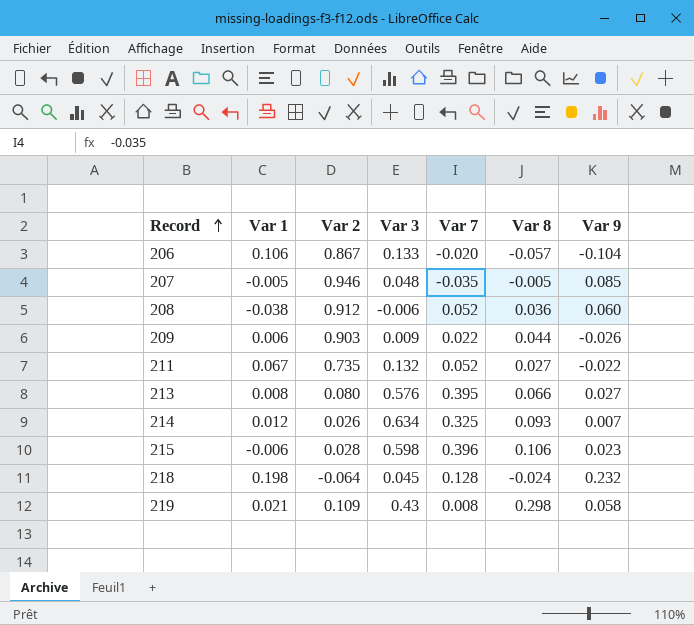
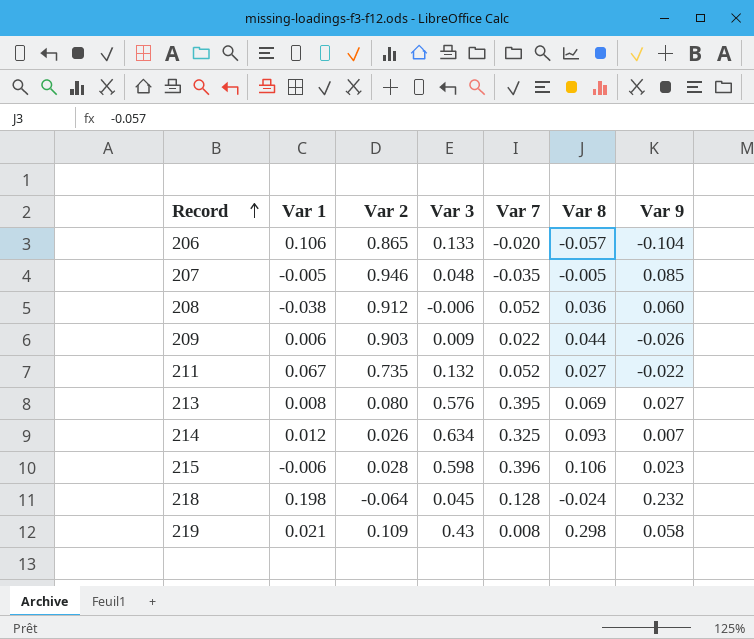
206 | Var 2: 0.867 -> 0.865
213 | Var 8: 0.066 -> 0.069

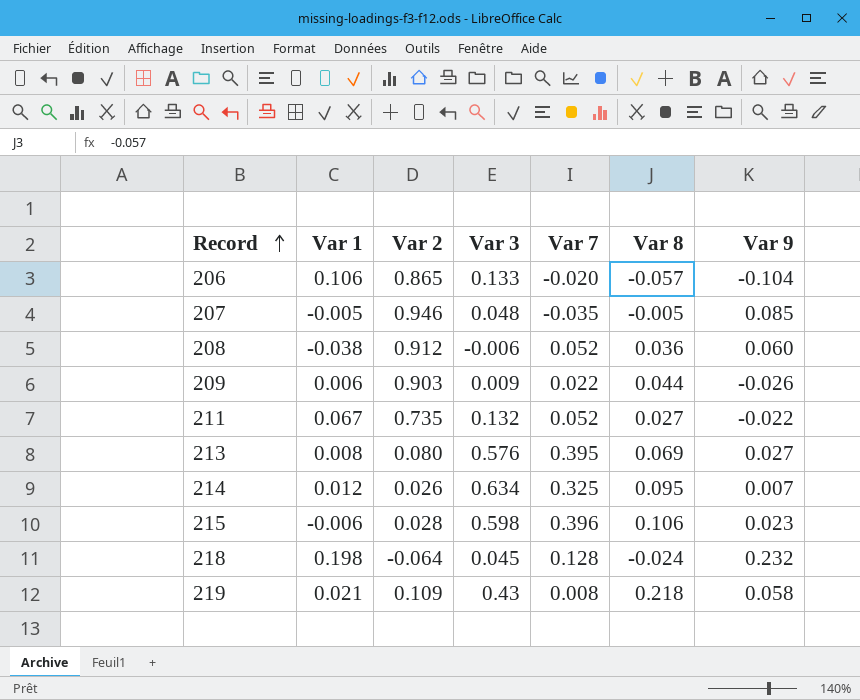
214 | Var 8: 0.093 -> 0.095
219 | Var 8: 0.298 -> 0.218

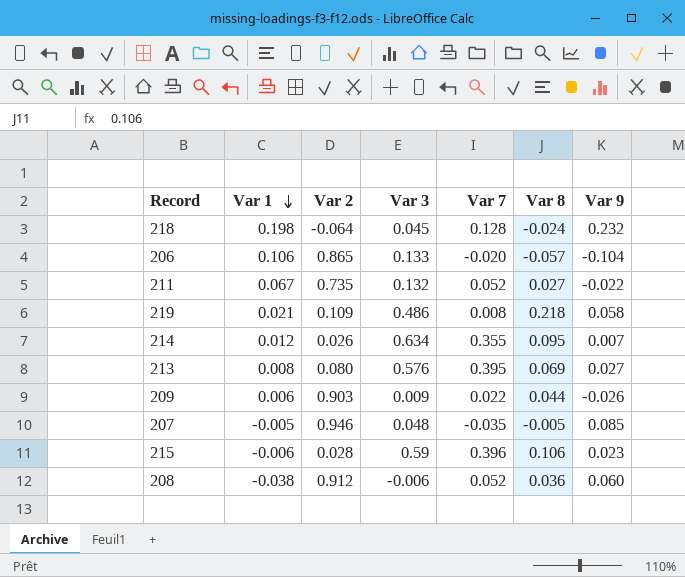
row order: Record ascending -> Var 1 descending
219 | Var 3: 0.43 -> 0.486
214 | Var 7: 0.325 -> 0.355
215 | Var 3: 0.598 -> 0.59

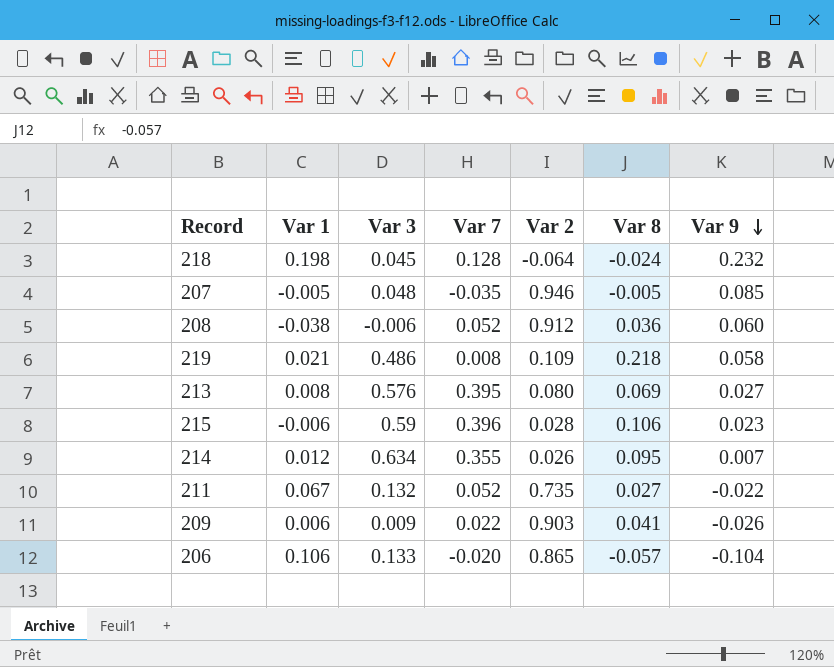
row order: Var 1 descending -> Var 9 descending
column Var 2 | position: 3 -> 5
209 | Var 8: 0.044 -> 0.041

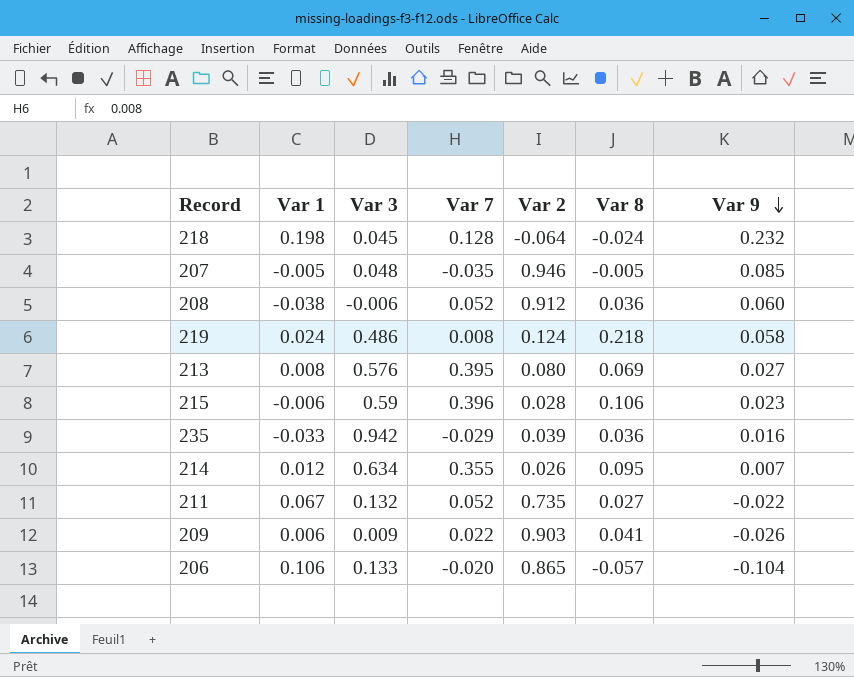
219 | Var 1: 0.021 -> 0.024
219 | Var 2: 0.109 -> 0.124
row 235: none -> -0.033 | 0.942 | -0.029 | 0.039 | 0.036 | 0.016

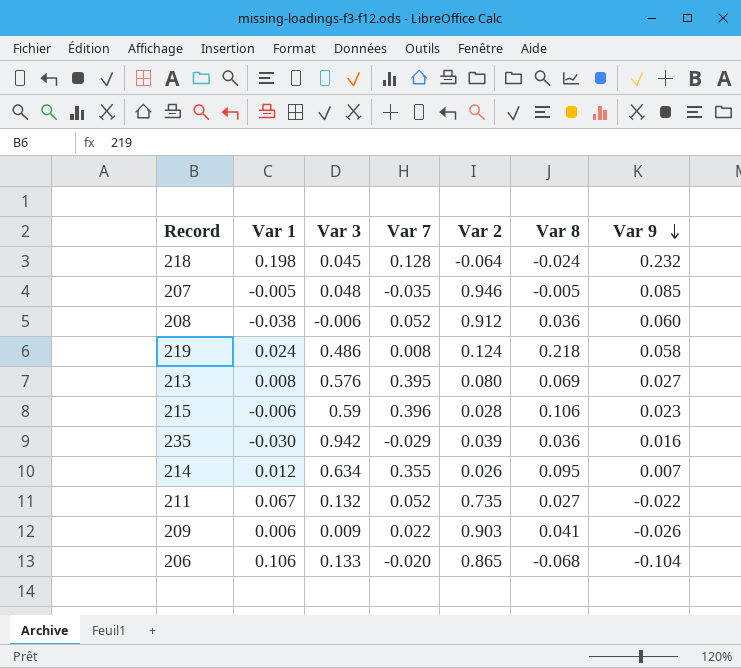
235 | Var 1: -0.033 -> -0.030
206 | Var 8: -0.057 -> -0.068

